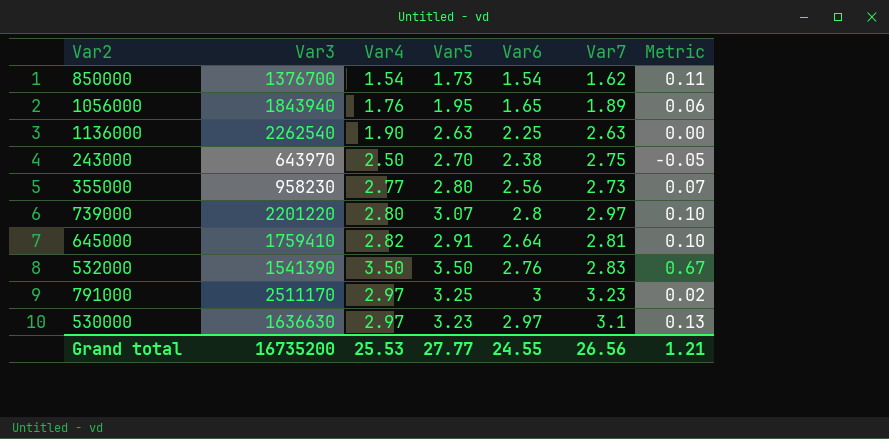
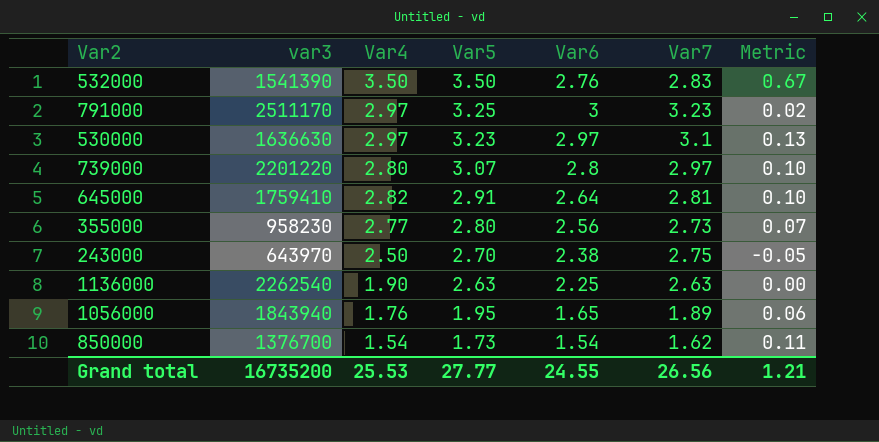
row order: none -> Var5 descending
column name: Var3 -> var3

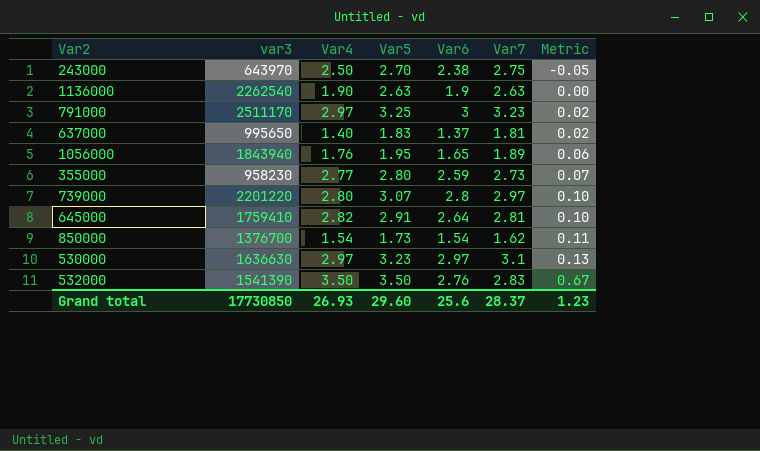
row order: Var5 descending -> Metric ascending
1136000 | Var6: 2.25 -> 1.9
row 637000: none -> 995650 | 1.40 | 1.83 | 1.37 | 1.81 | 0.02
355000 | Var6: 2.56 -> 2.59
Grand total | var3: 16735200 -> 17730850
Grand total | Var4: 25.53 -> 26.93
Grand total | Var5: 27.77 -> 29.60
Grand total | Var6: 24.55 -> 25.6
Grand total | Var7: 26.56 -> 28.37
Grand total | Metric: 1.21 -> 1.23

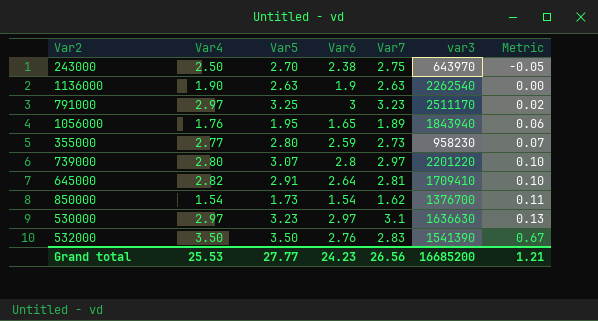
column var3 | position: 2 -> 6
row 637000: 995650 | 1.40 | 1.83 | 1.37 | 1.81 | 0.02 -> none
645000 | var3: 1759410 -> 1709410
Grand total | Var4: 26.93 -> 25.53
Grand total | Var5: 29.60 -> 27.77
Grand total | Var6: 25.6 -> 24.23
Grand total | Var7: 28.37 -> 26.56
Grand total | var3: 17730850 -> 16685200
Grand total | Metric: 1.23 -> 1.21

